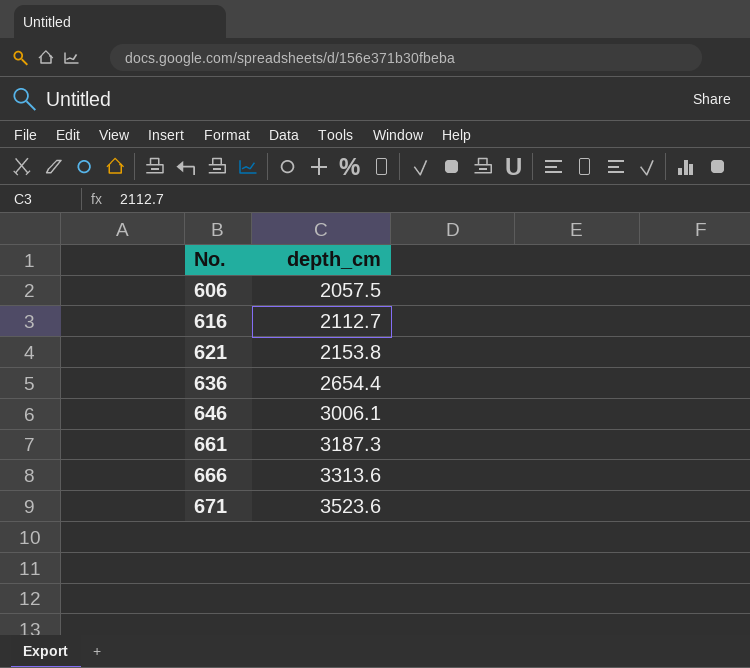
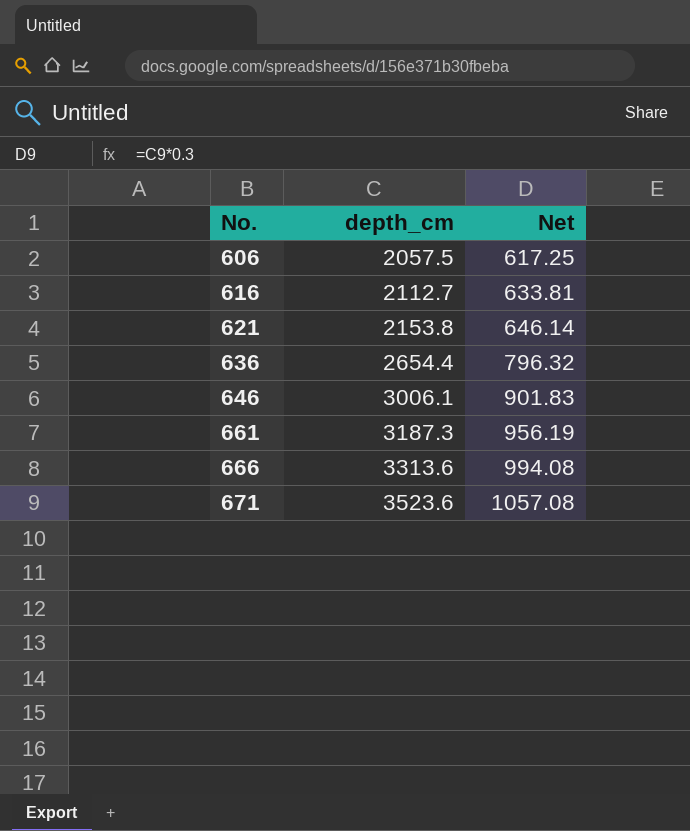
column Net | formula: none -> [depth_cm] * 0.3

